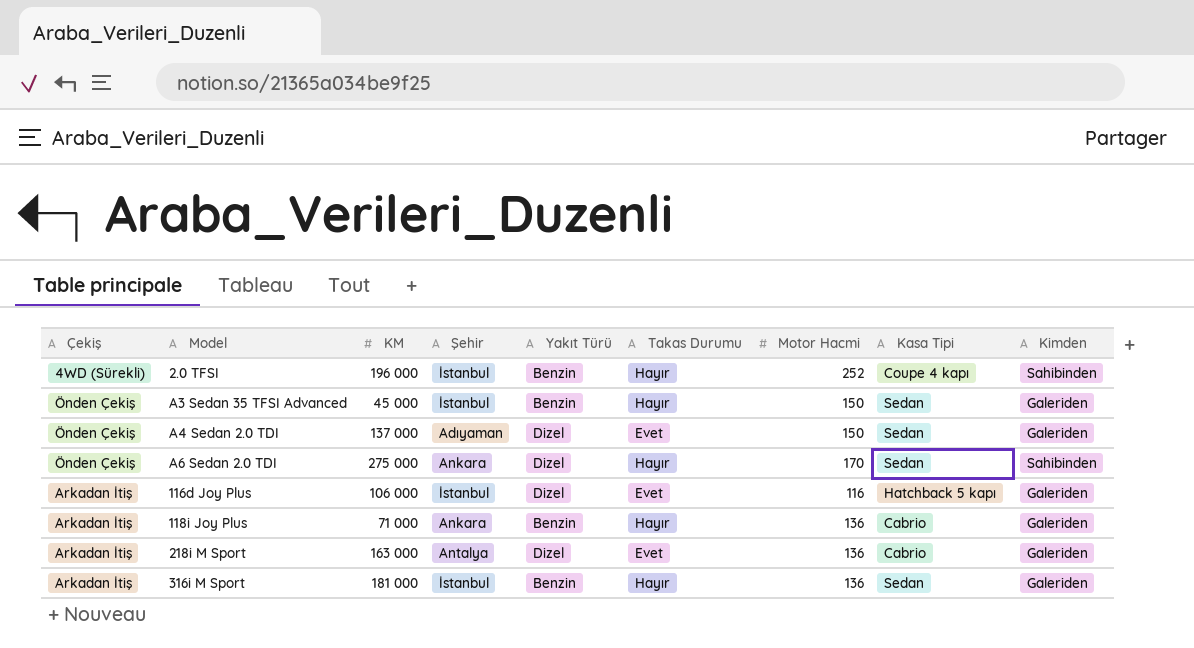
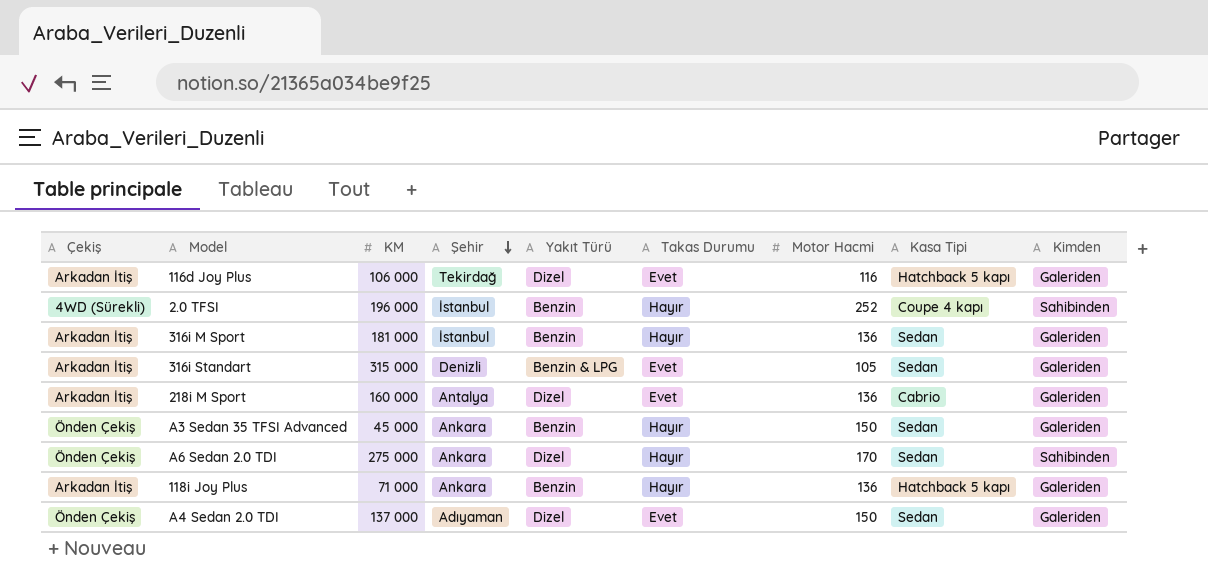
row order: none -> Şehir descending
116d Joy Plus | Şehir: İstanbul -> Tekirdağ
row 316i Standart: none -> Arkadan İtiş | 315 000 | Denizli | Benzin & LPG | Evet | 105 | Sedan | Galeriden
218i M Sport | KM: 163 000 -> 160 000
A3 Sedan 35 TFSI Advanced | Şehir: İstanbul -> Ankara
118i Joy Plus | Kasa Tipi: Cabrio -> Hatchback 5 kapı

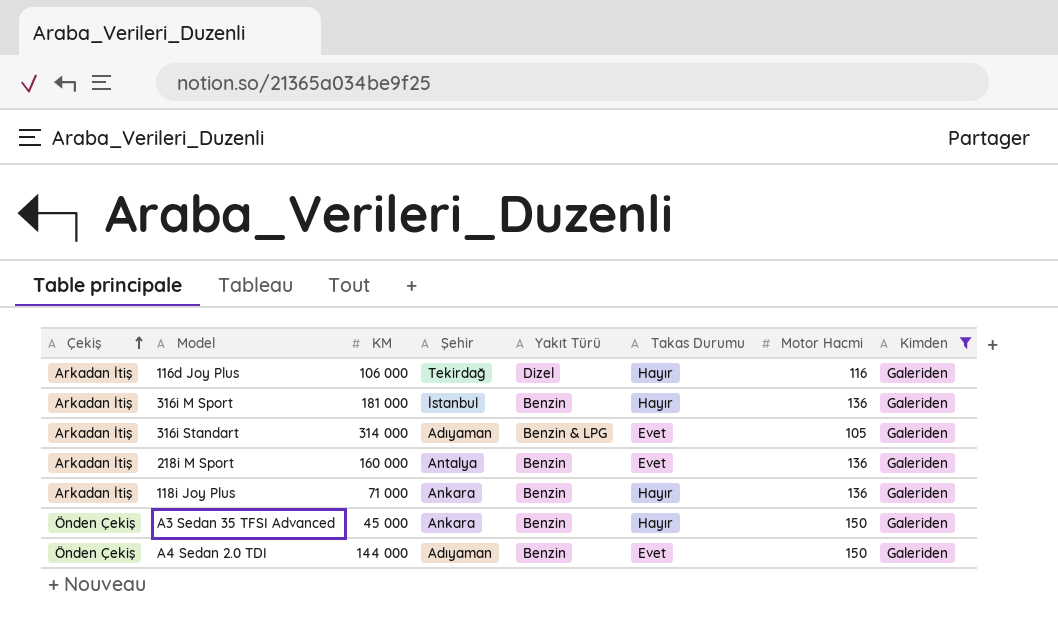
filter: none -> Kimden = Galeriden
row order: Şehir descending -> Çekiş ascending
column Kasa Tipi | position: 8 -> none
116d Joy Plus | Takas Durumu: Evet -> Hayır
316i Standart | KM: 315 000 -> 314 000
316i Standart | Şehir: Denizli -> Adıyaman
218i M Sport | Yakıt Türü: Dizel -> Benzin
A4 Sedan 2.0 TDI | KM: 137 000 -> 144 000
A4 Sedan 2.0 TDI | Yakıt Türü: Dizel -> Benzin

